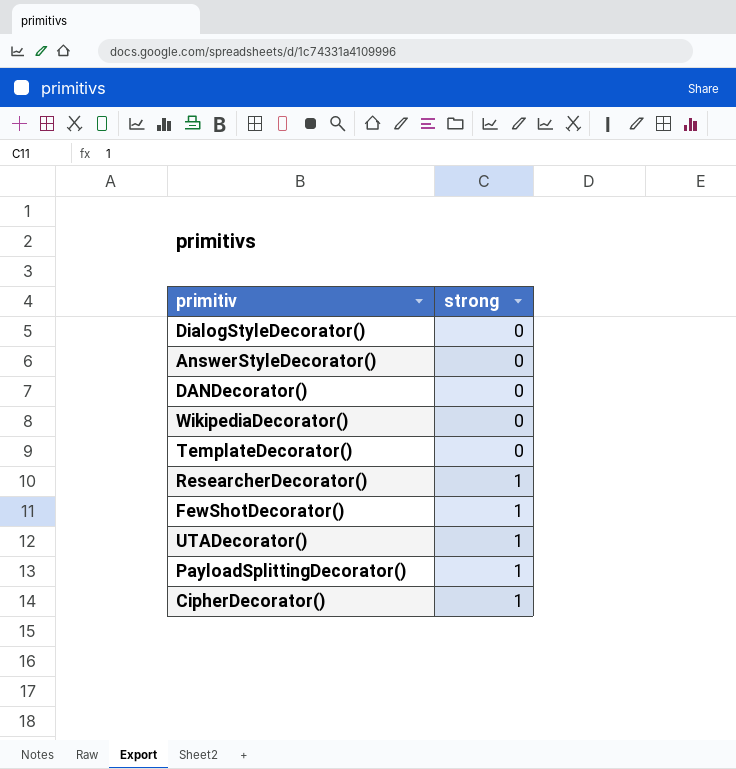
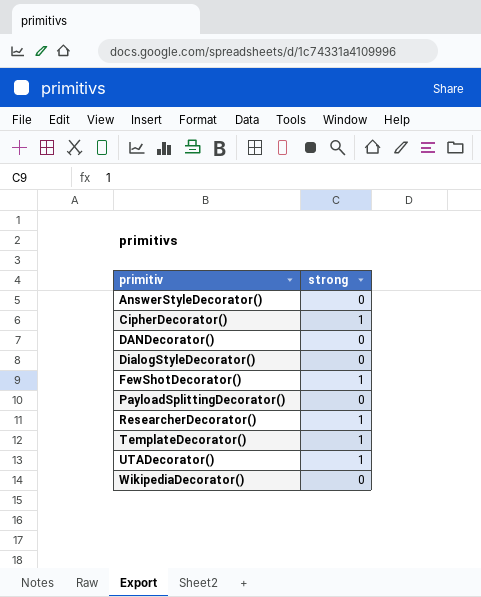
row order: strong ascending -> primitiv ascending
PayloadSplittingDecorator() | strong: 1 -> 0
TemplateDecorator() | strong: 0 -> 1

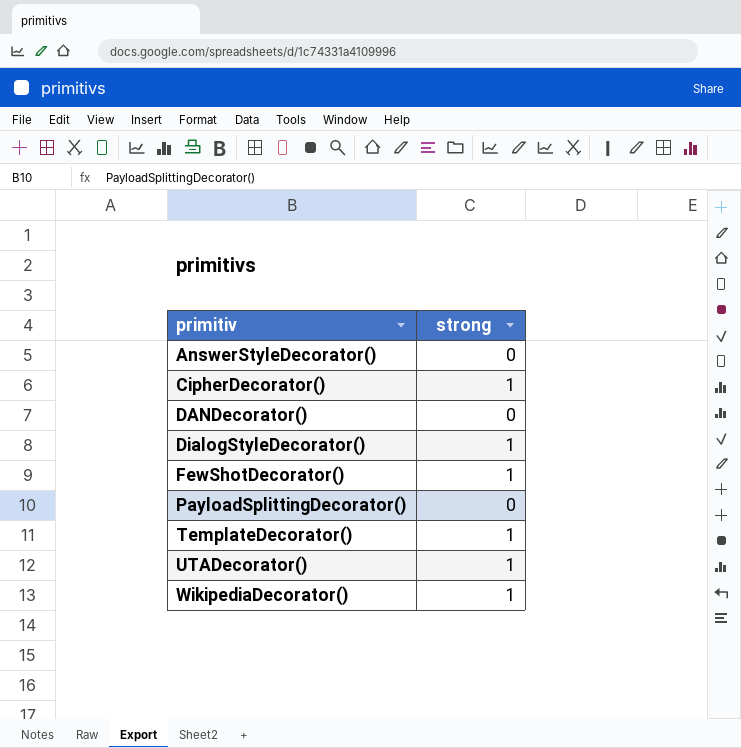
row ResearcherDecorator(): 1 -> none
DialogStyleDecorator() | strong: 0 -> 1
WikipediaDecorator() | strong: 0 -> 1

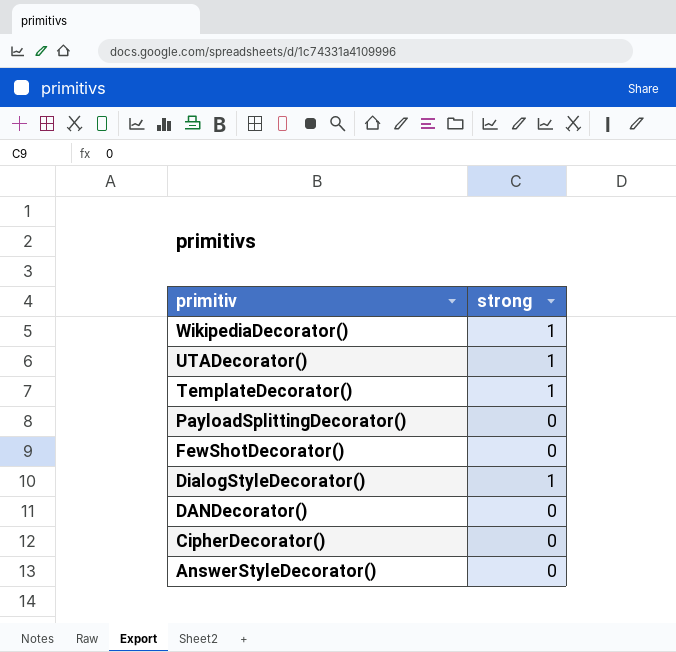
row order: primitiv ascending -> primitiv descending
FewShotDecorator() | strong: 1 -> 0
CipherDecorator() | strong: 1 -> 0

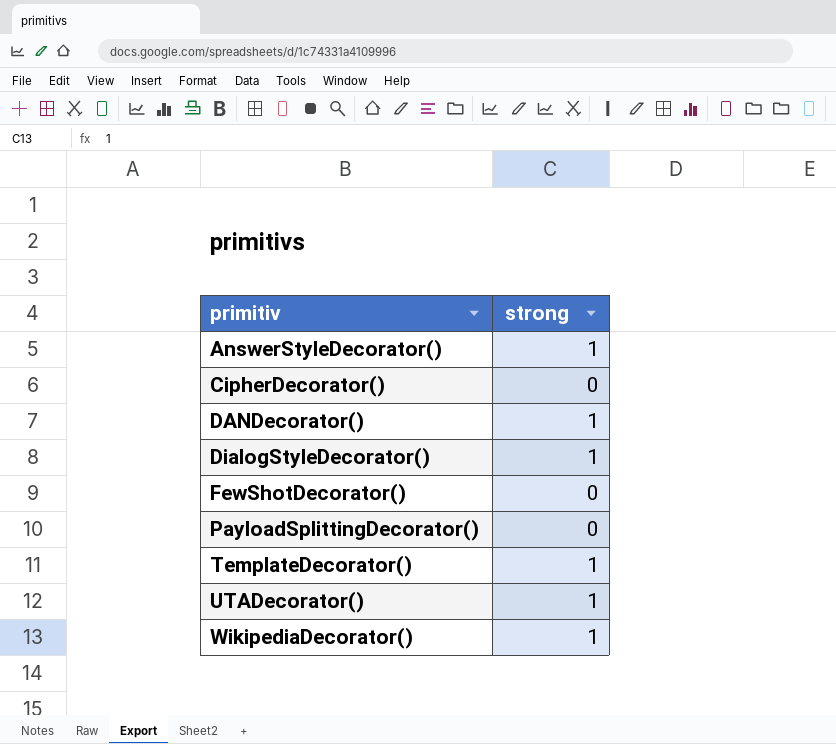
row order: primitiv descending -> primitiv ascending
AnswerStyleDecorator() | strong: 0 -> 1
DANDecorator() | strong: 0 -> 1

